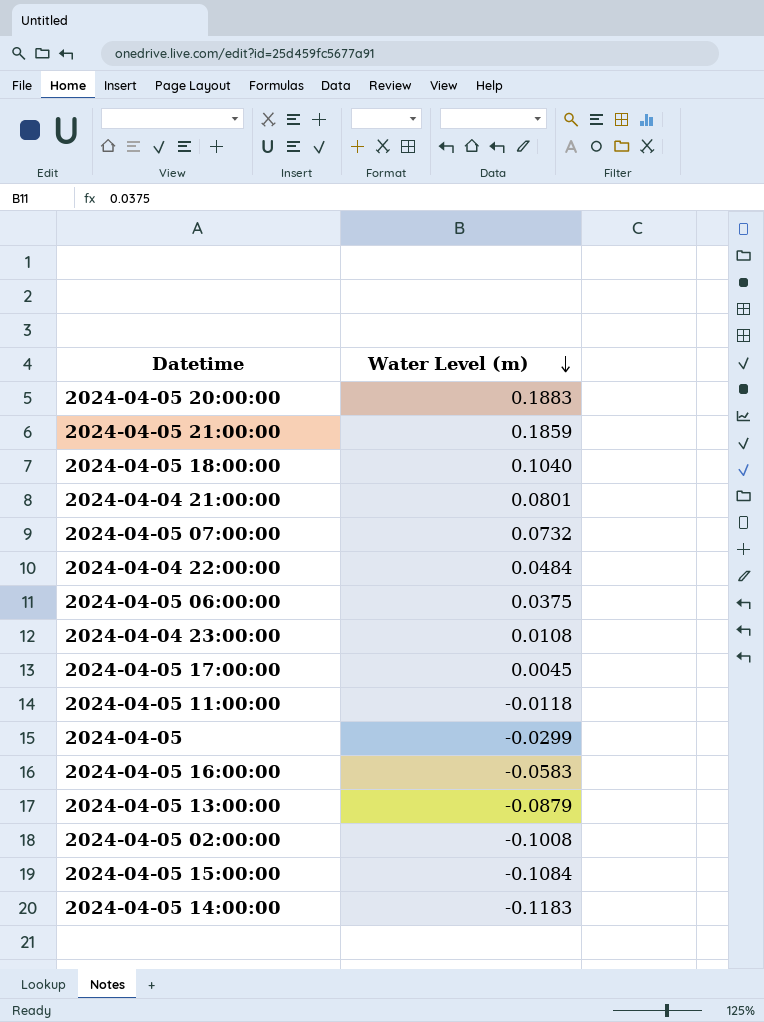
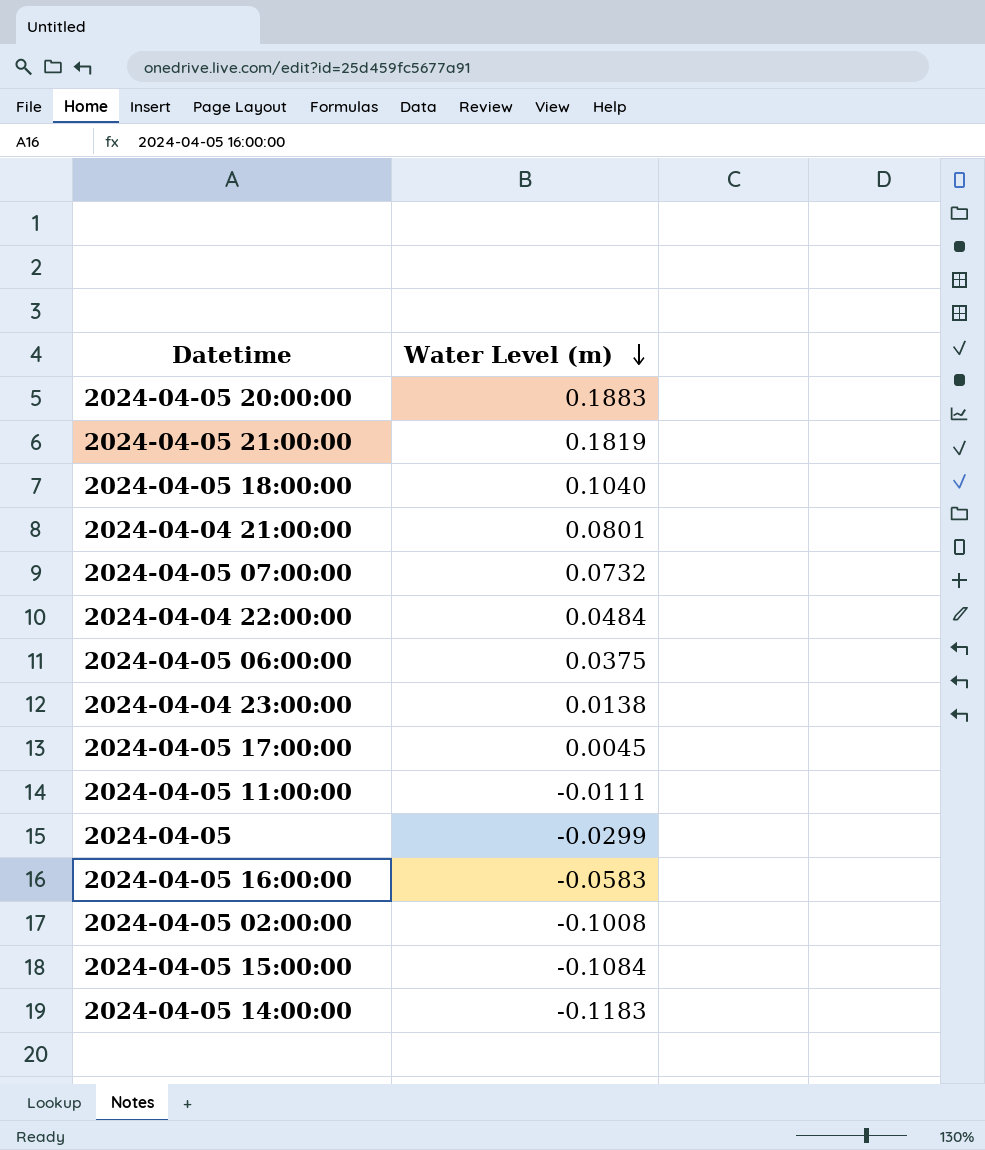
row 2024-04-05 13:00:00: -0.0879 -> none
2024-04-05 21:00:00 | Water Level (m): 0.1859 -> 0.1819
2024-04-04 23:00:00 | Water Level (m): 0.0108 -> 0.0138
2024-04-05 11:00:00 | Water Level (m): -0.0118 -> -0.0111

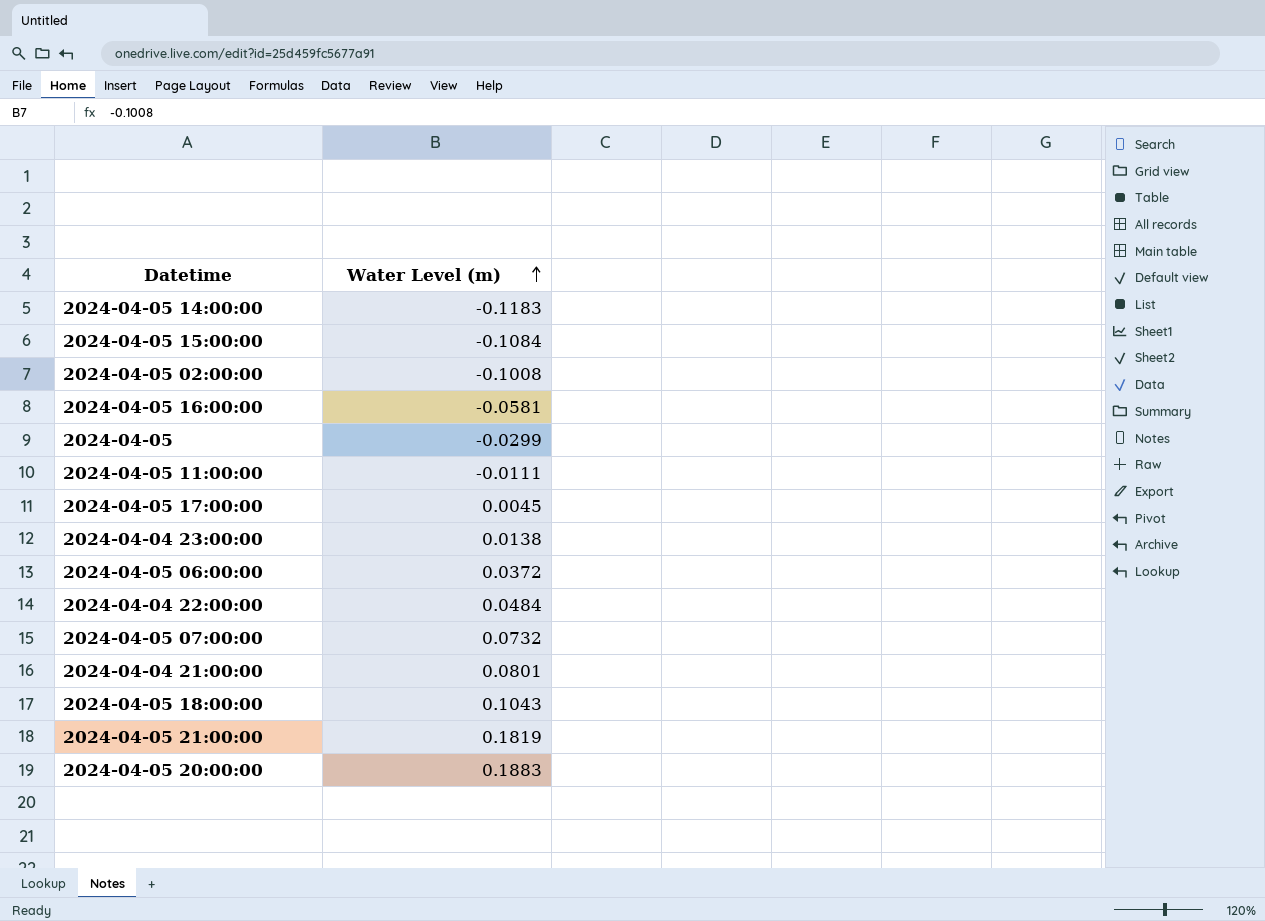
row order: Water Level (m) descending -> Water Level (m) ascending
2024-04-05 16:00:00 | Water Level (m): -0.0583 -> -0.0581
2024-04-05 06:00:00 | Water Level (m): 0.0375 -> 0.0372
2024-04-05 18:00:00 | Water Level (m): 0.1040 -> 0.1043

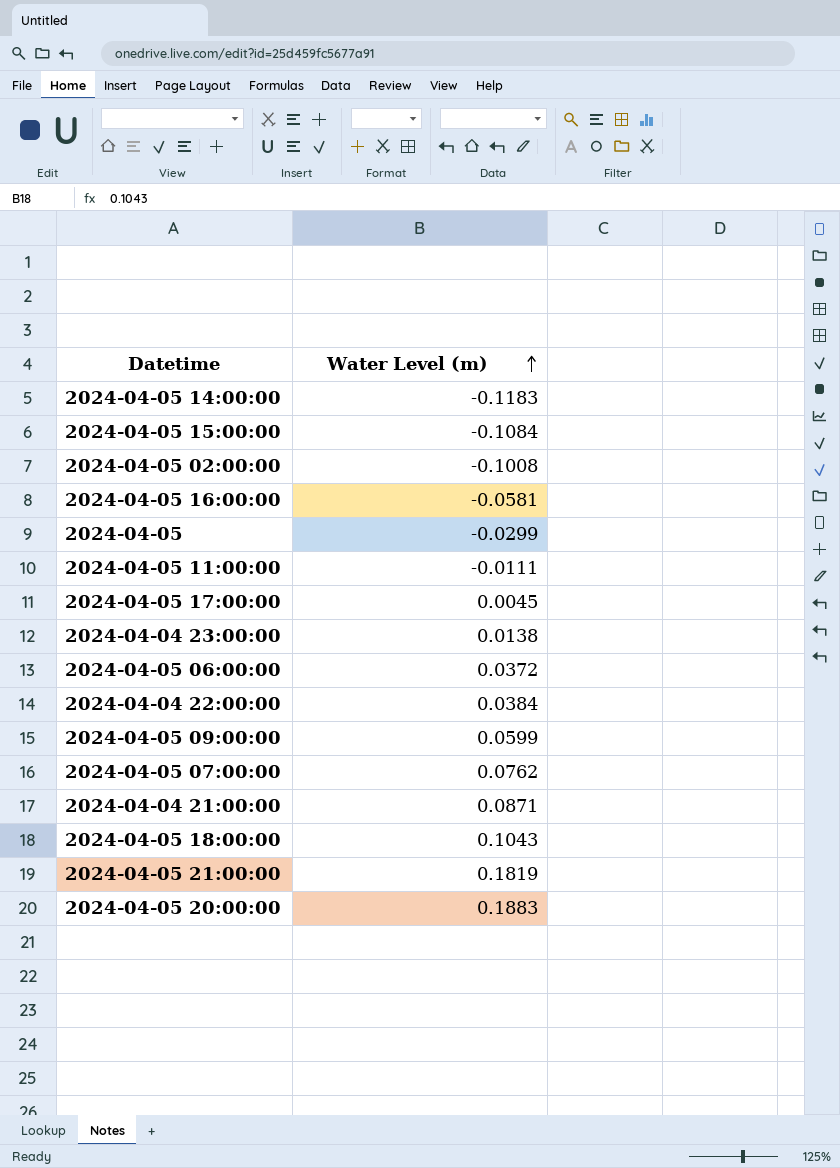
2024-04-04 22:00:00 | Water Level (m): 0.0484 -> 0.0384
row 2024-04-05 09:00:00: none -> 0.0599
2024-04-05 07:00:00 | Water Level (m): 0.0732 -> 0.0762
2024-04-04 21:00:00 | Water Level (m): 0.0801 -> 0.0871

